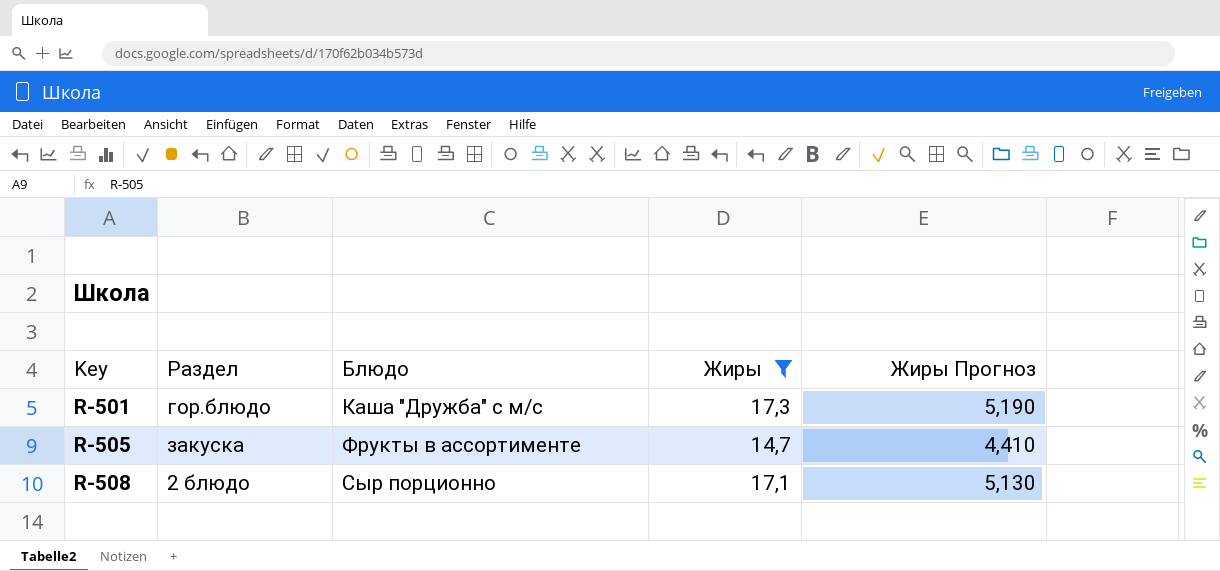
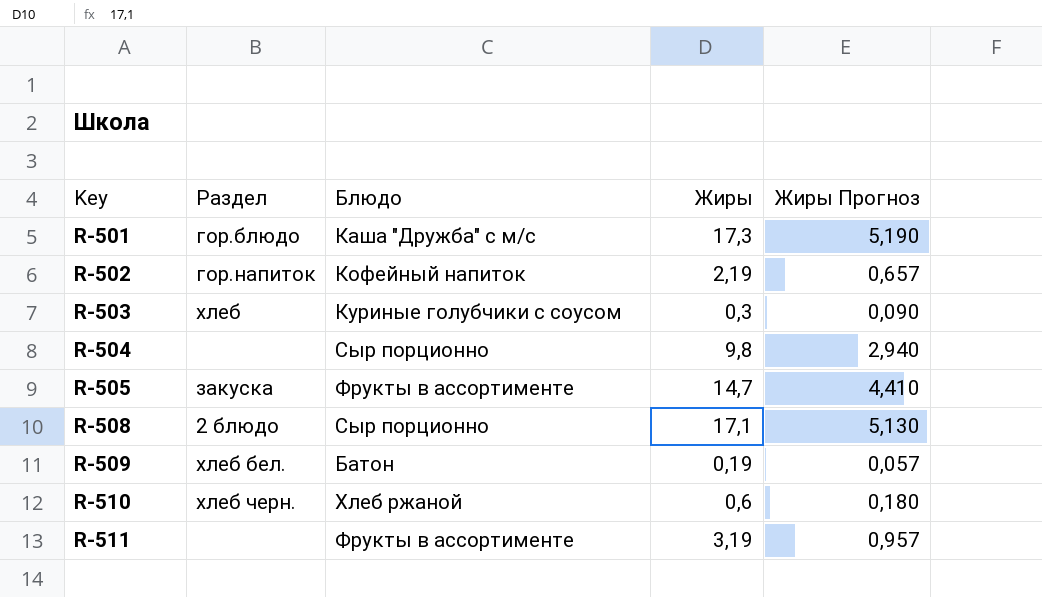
filter: Жиры >= 14,7 -> none

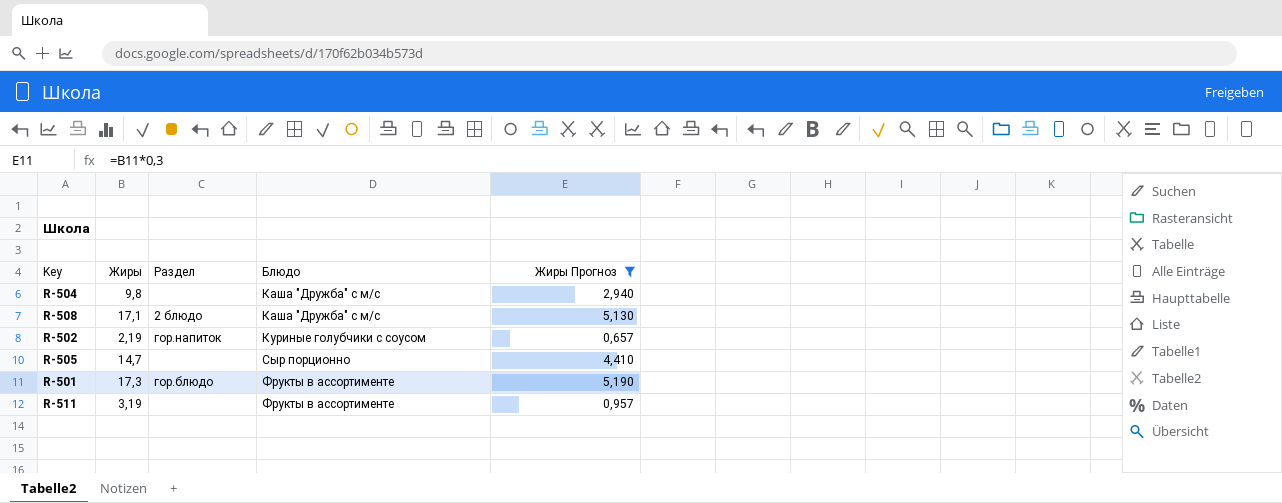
filter: none -> Жиры Прогноз >= 0,657
row order: Key ascending -> Блюдо ascending
column Жиры | position: 4 -> 2
R-504 | Блюдо: Сыр порционно -> Каша "Дружба" с м/с
R-508 | Блюдо: Сыр порционно -> Каша "Дружба" с м/с
R-502 | Блюдо: Кофейный напиток -> Куриные голубчики с соусом
R-505 | Раздел: закуска -> none
R-505 | Блюдо: Фрукты в ассортименте -> Сыр порционно
R-501 | Блюдо: Каша "Дружба" с м/с -> Фрукты в ассортименте

